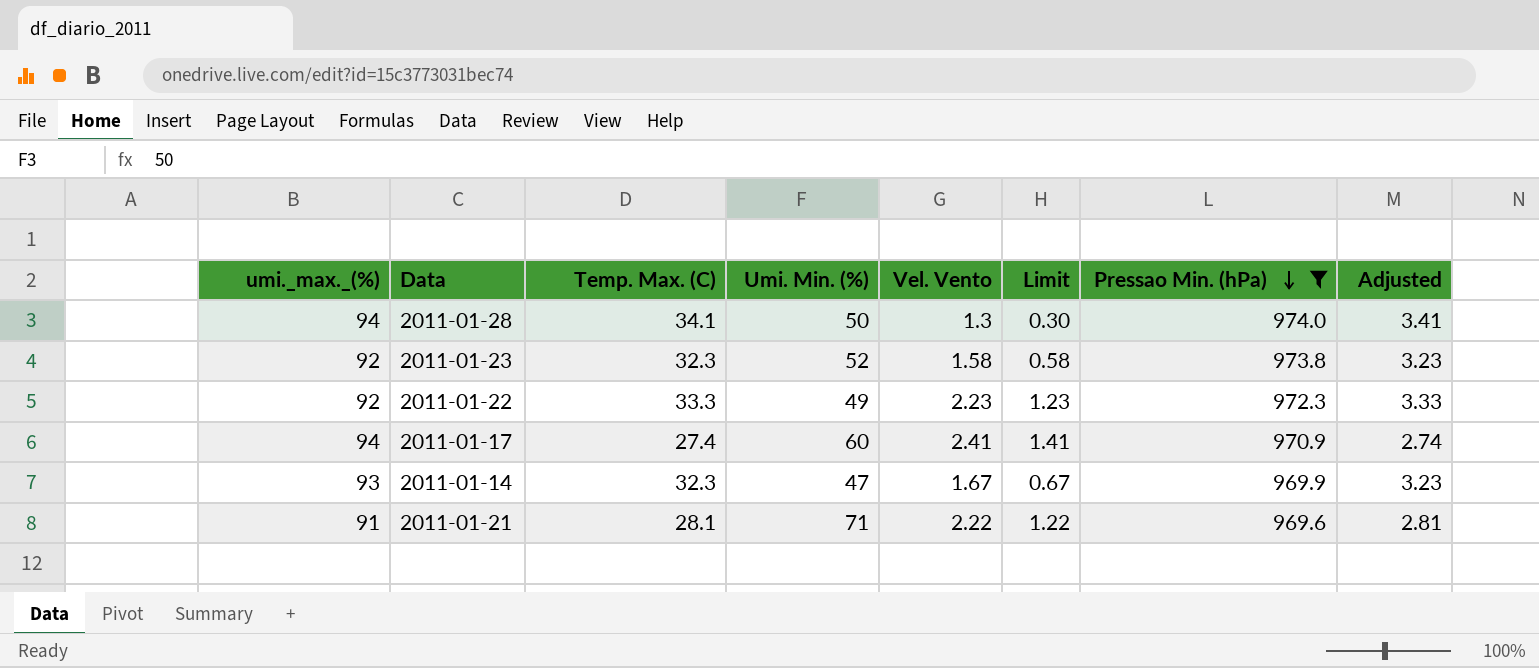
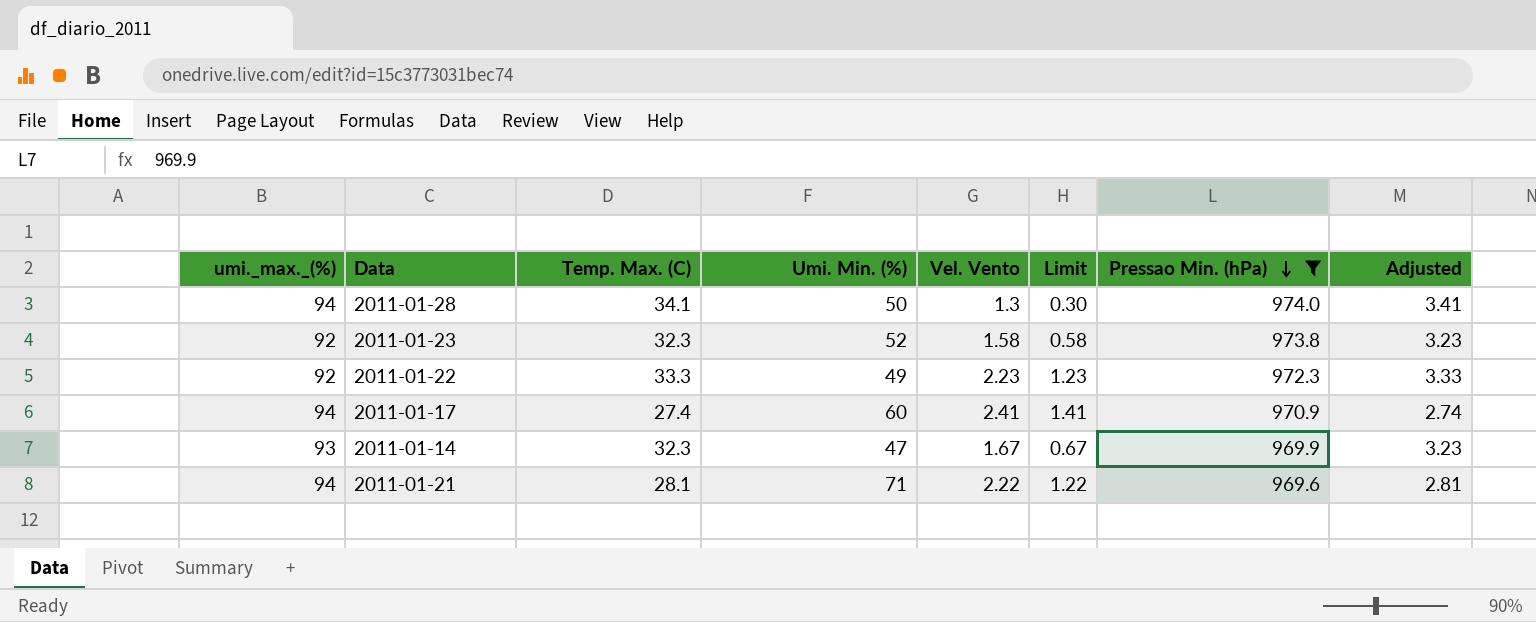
2011-01-21 | umi._max._(%): 91 -> 94

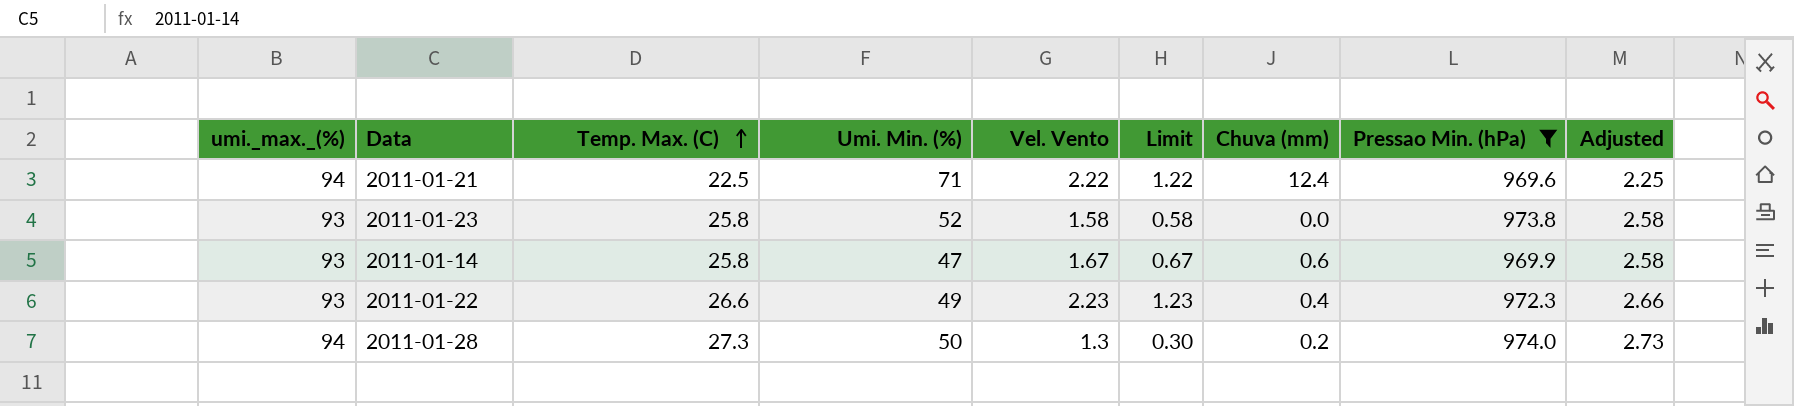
row order: Pressao Min. (hPa) descending -> Temp. Max. (C) ascending
column Chuva (mm) | position: none -> 7
row 2011-01-17: 94 | 27.4 | 60 | 2.41 | 1.41 | 970.9 | 2.74 -> none
2011-01-21 | Temp. Max. (C): 28.1 -> 22.5
2011-01-21 | Adjusted: 2.81 -> 2.25
2011-01-23 | umi._max._(%): 92 -> 93
2011-01-23 | Temp. Max. (C): 32.3 -> 25.8
2011-01-23 | Adjusted: 3.23 -> 2.58
2011-01-14 | Temp. Max. (C): 32.3 -> 25.8
2011-01-14 | Adjusted: 3.23 -> 2.58
2011-01-22 | umi._max._(%): 92 -> 93
2011-01-22 | Temp. Max. (C): 33.3 -> 26.6
2011-01-22 | Adjusted: 3.33 -> 2.66
2011-01-28 | Temp. Max. (C): 34.1 -> 27.3
2011-01-28 | Adjusted: 3.41 -> 2.73

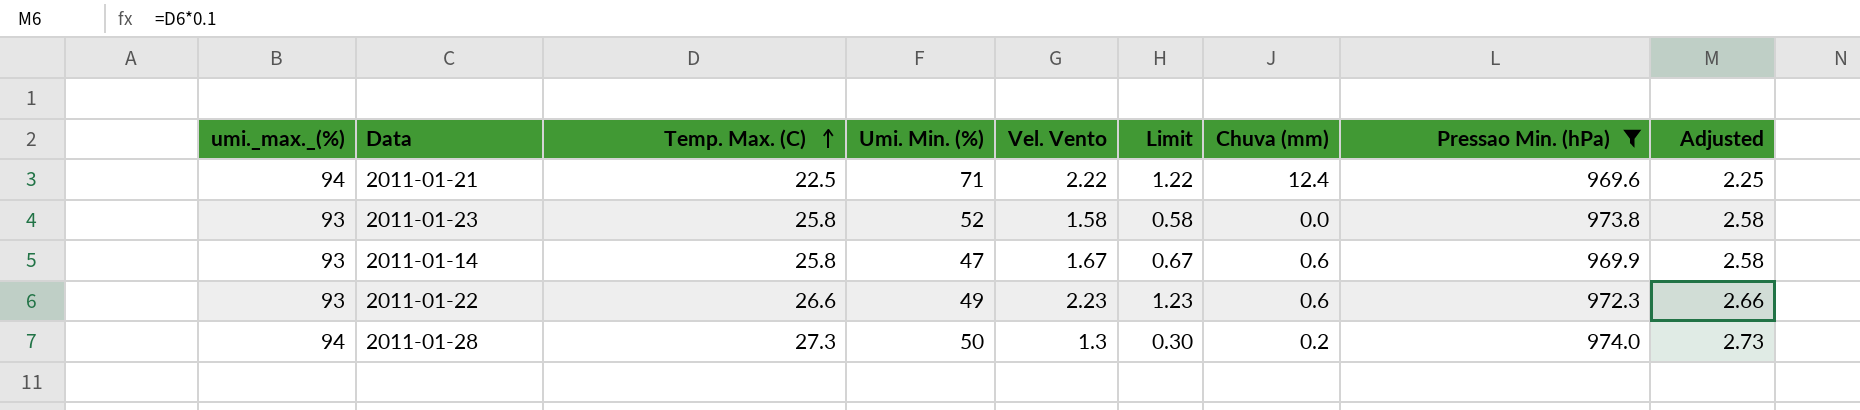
2011-01-22 | Chuva (mm): 0.4 -> 0.6

